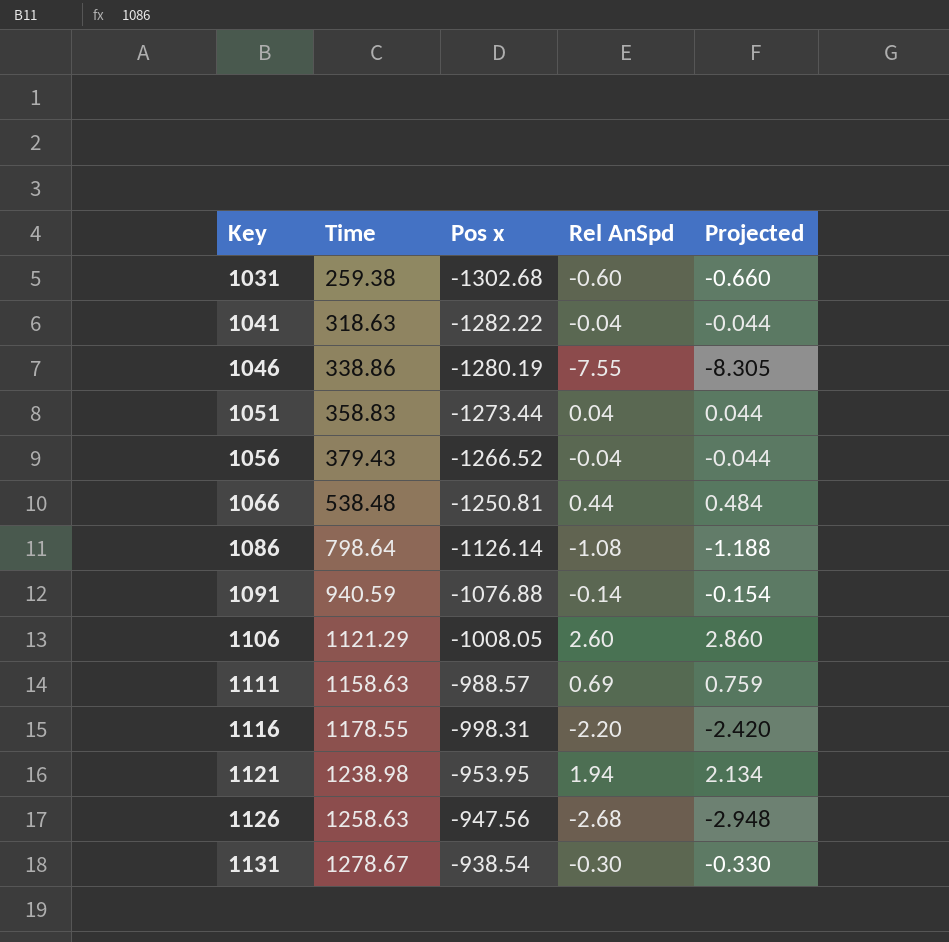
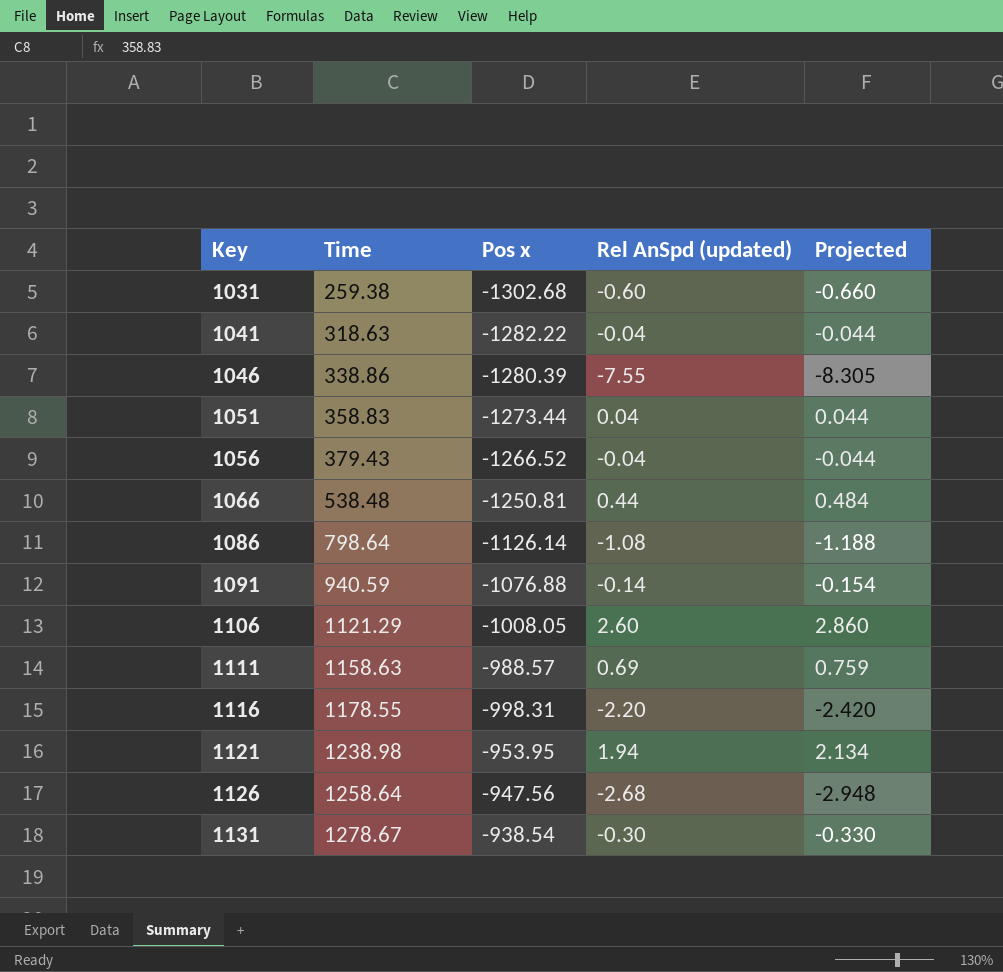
column name: Rel AnSpd -> Rel AnSpd (updated)
1046 | Pos x: -1280.19 -> -1280.39
1126 | Time: 1258.63 -> 1258.64

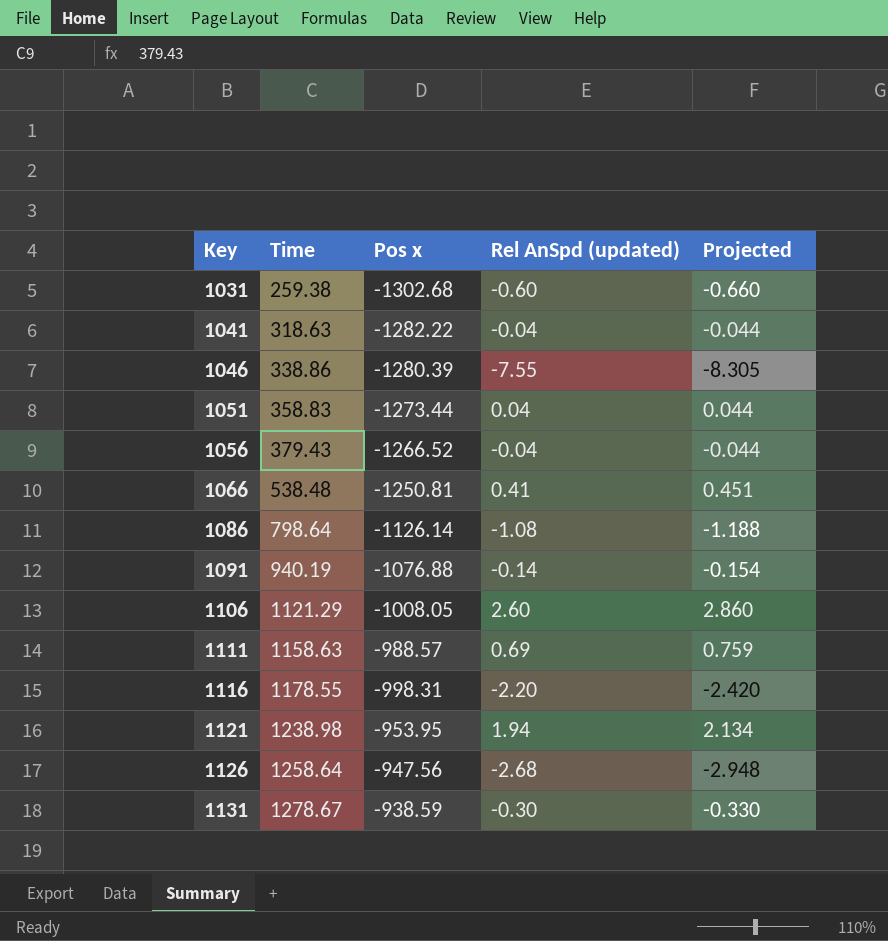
1066 | Rel AnSpd (updated): 0.44 -> 0.41
1066 | Projected: 0.484 -> 0.451
1091 | Time: 940.59 -> 940.19
1131 | Pos x: -938.54 -> -938.59

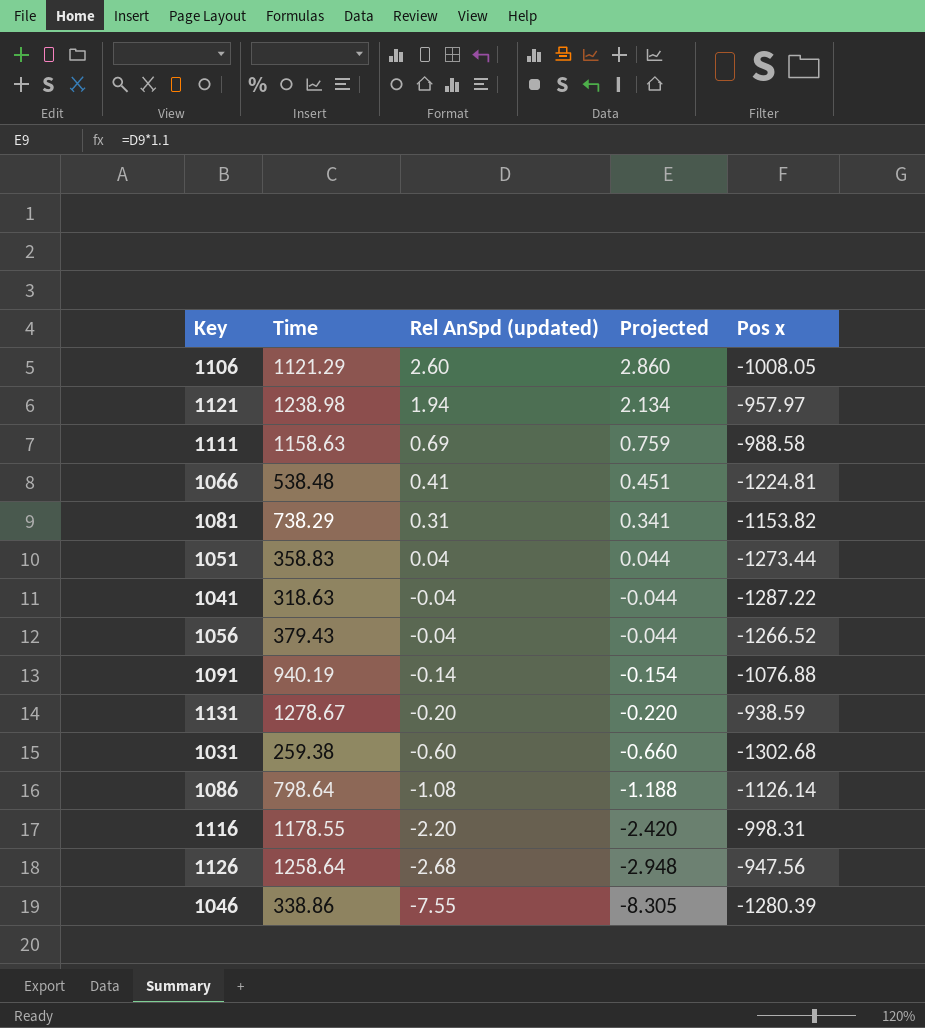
row order: Key ascending -> Rel AnSpd (updated) descending
column Pos x | position: 3 -> 5
1121 | Pos x: -953.95 -> -957.97
1111 | Pos x: -988.57 -> -988.58
1066 | Pos x: -1250.81 -> -1224.81
row 1081: none -> 738.29 | 0.31 | 0.341 | -1153.82
1041 | Pos x: -1282.22 -> -1287.22
1131 | Rel AnSpd (updated): -0.30 -> -0.20
1131 | Projected: -0.330 -> -0.220

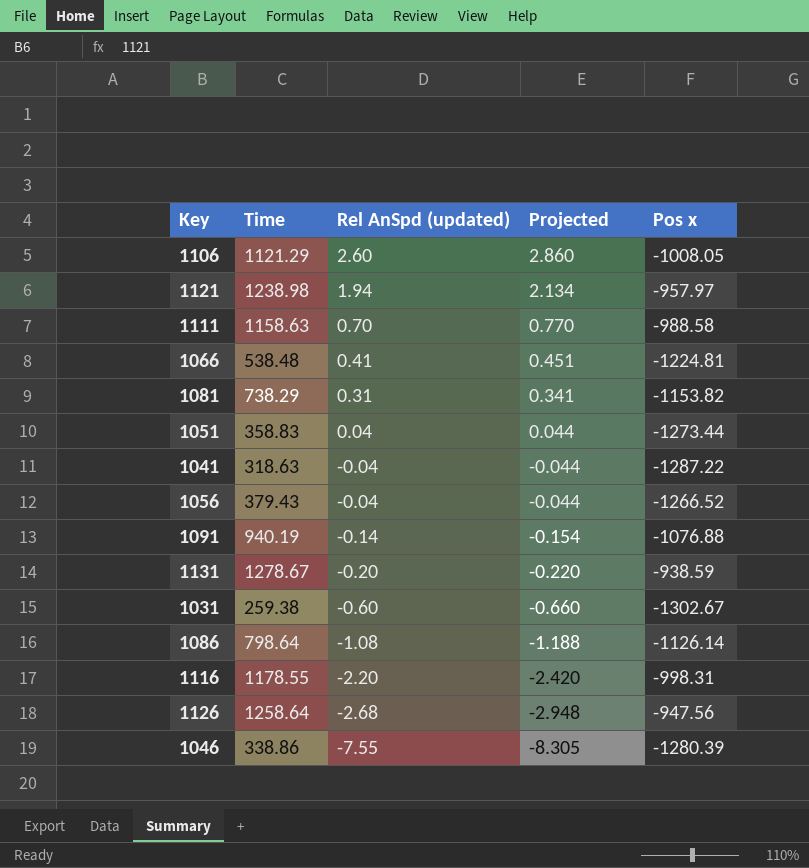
1111 | Rel AnSpd (updated): 0.69 -> 0.70
1111 | Projected: 0.759 -> 0.770
1031 | Pos x: -1302.68 -> -1302.67

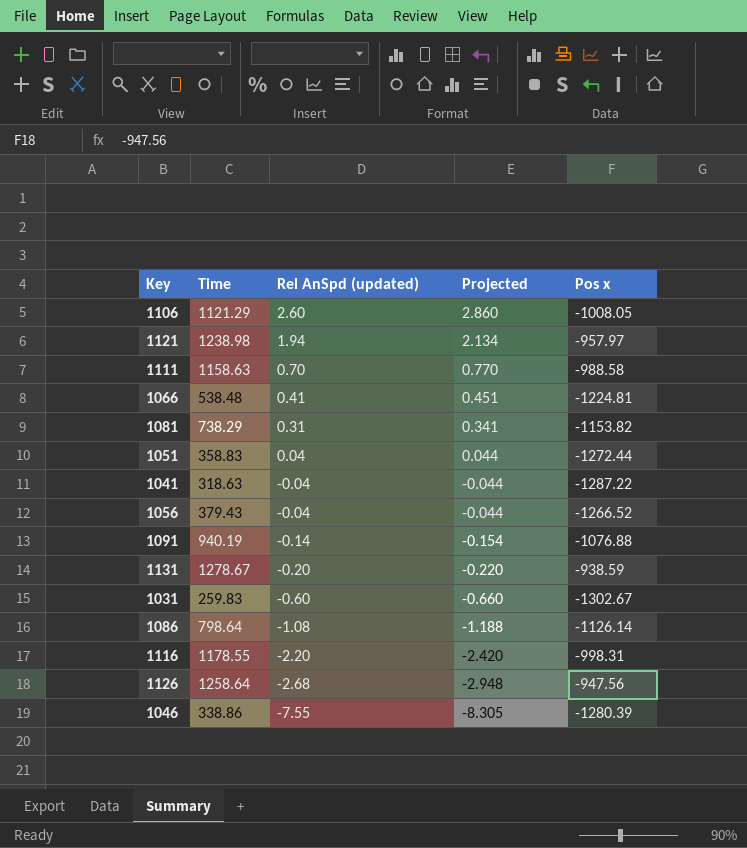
1051 | Pos x: -1273.44 -> -1272.44
1031 | Time: 259.38 -> 259.83

